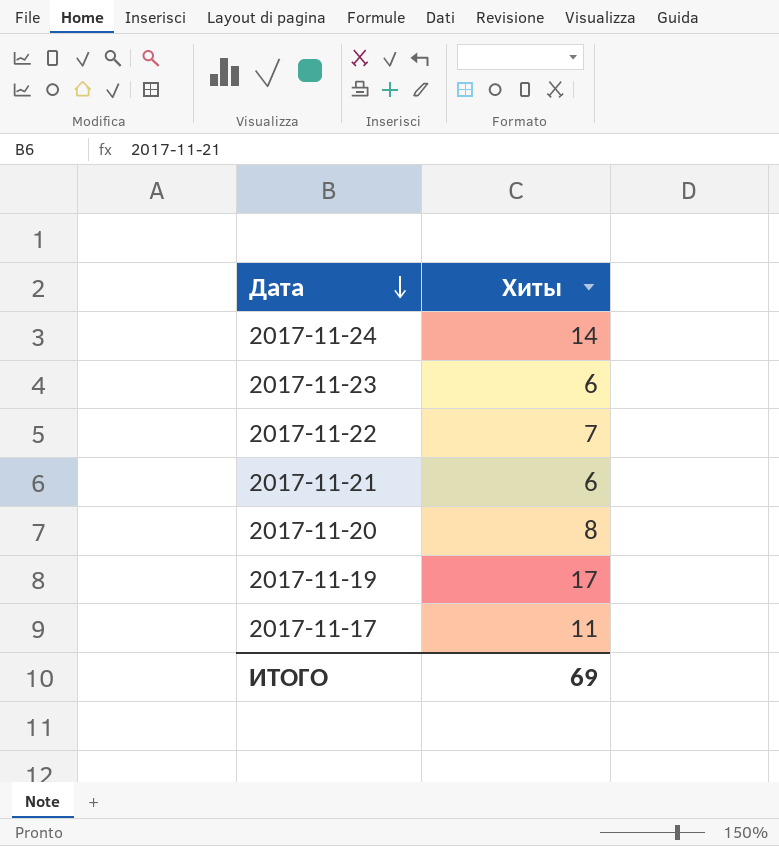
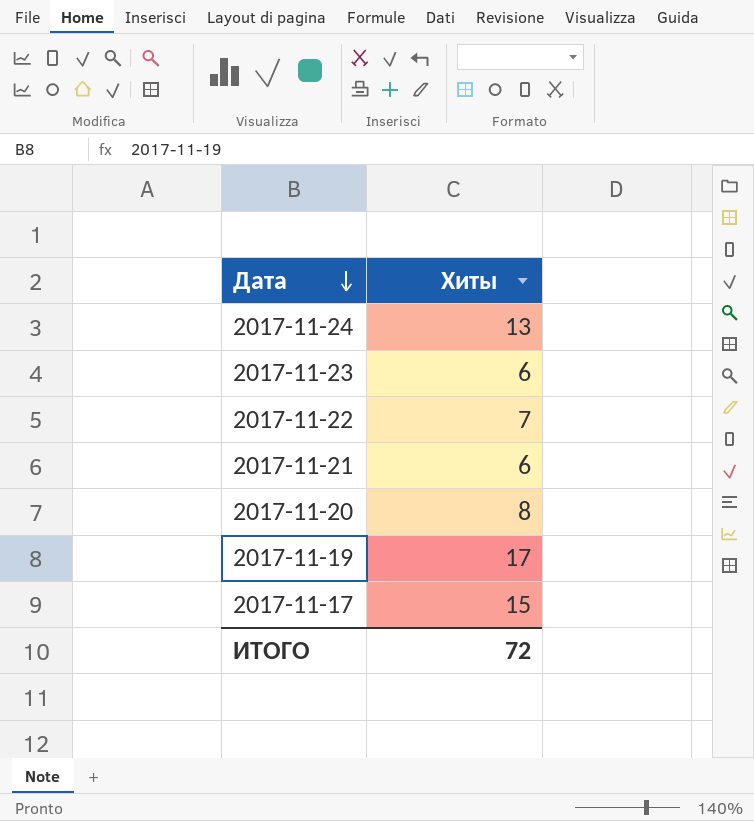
2017-11-24 | Хиты: 14 -> 13
2017-11-17 | Хиты: 11 -> 15
ИТОГО | Хиты: 69 -> 72

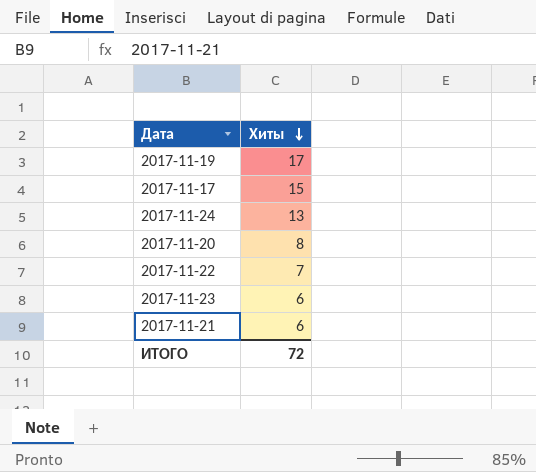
row order: Дата descending -> Хиты descending

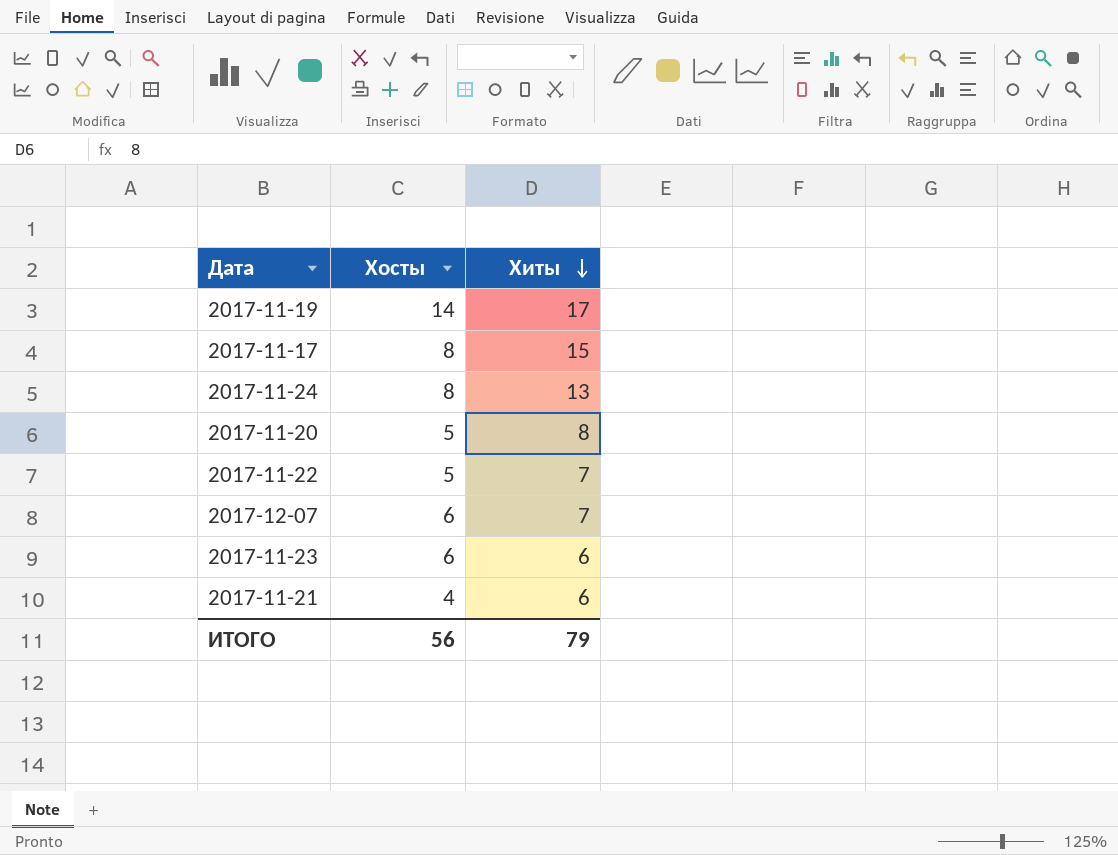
column Хосты | position: none -> 2
row 2017-12-07: none -> 6 | 7
ИТОГО | Хиты: 72 -> 79

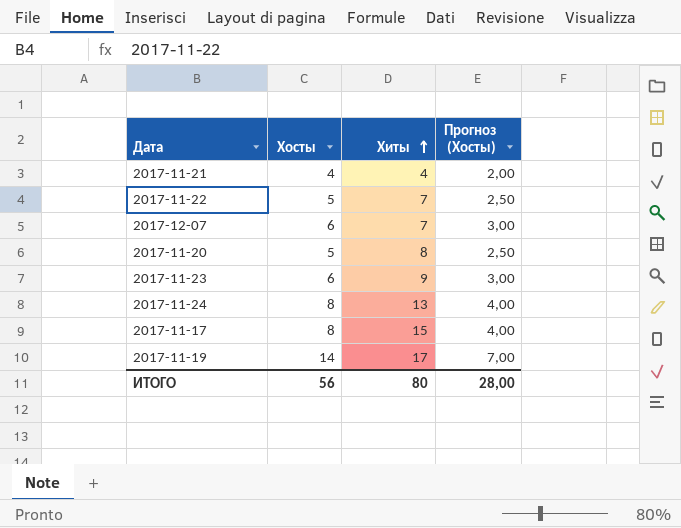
row order: Хиты descending -> Хиты ascending
column Прогноз (Хосты) | formula: none -> [Хосты] * 0,5
2017-11-21 | Хиты: 6 -> 4
2017-11-23 | Хиты: 6 -> 9
ИТОГО | Хиты: 79 -> 80

